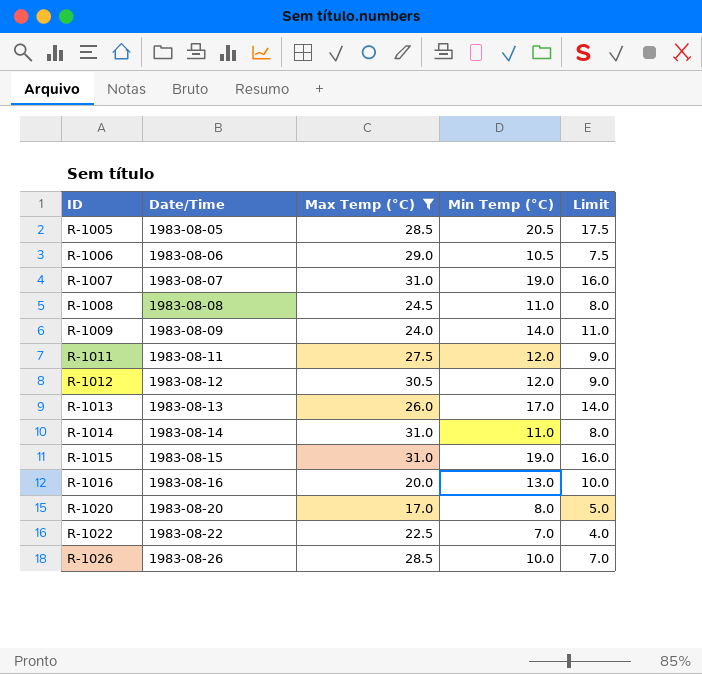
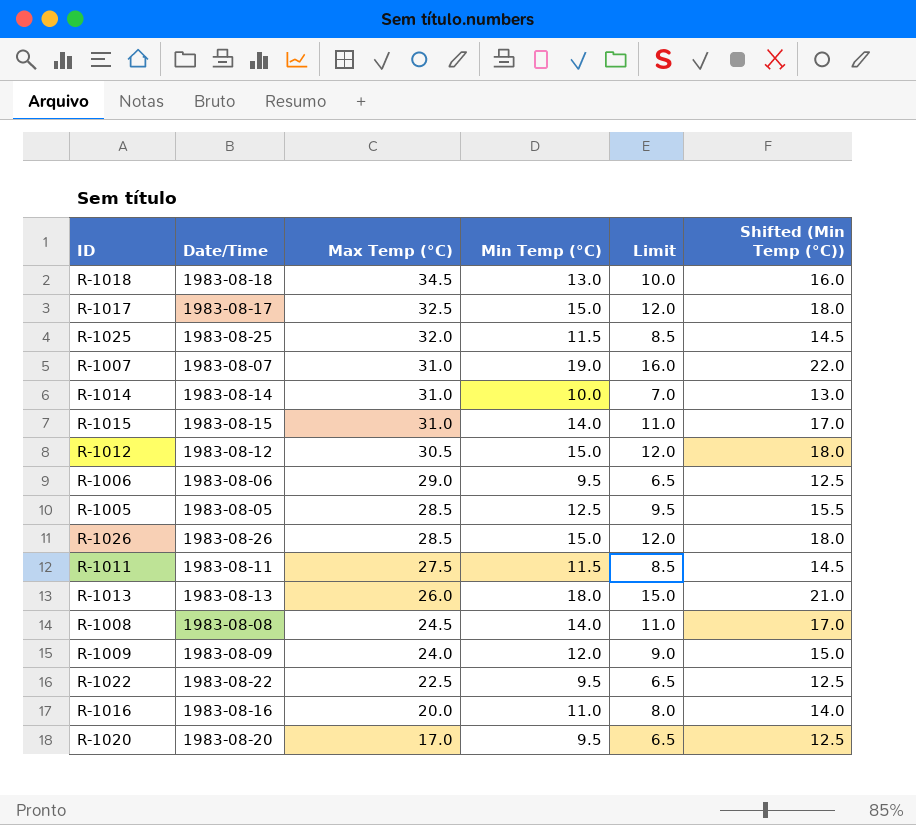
filter: Max Temp (°C) <= 31.0 -> none
row order: ID ascending -> Max Temp (°C) descending
column Shifted (Min Temp (°C)) | formula: none -> [Min Temp (°C)] + 3
R-1014 | Min Temp (°C): 11.0 -> 10.0
R-1014 | Limit: 8.0 -> 7.0
R-1015 | Min Temp (°C): 19.0 -> 14.0
R-1015 | Limit: 16.0 -> 11.0
R-1012 | Min Temp (°C): 12.0 -> 15.0
R-1012 | Limit: 9.0 -> 12.0
R-1006 | Min Temp (°C): 10.5 -> 9.5
R-1006 | Limit: 7.5 -> 6.5
R-1005 | Min Temp (°C): 20.5 -> 12.5
R-1005 | Limit: 17.5 -> 9.5
R-1026 | Min Temp (°C): 10.0 -> 15.0
R-1026 | Limit: 7.0 -> 12.0
R-1011 | Min Temp (°C): 12.0 -> 11.5
R-1011 | Limit: 9.0 -> 8.5
R-1013 | Min Temp (°C): 17.0 -> 18.0
R-1013 | Limit: 14.0 -> 15.0
R-1008 | Min Temp (°C): 11.0 -> 14.0
R-1008 | Limit: 8.0 -> 11.0
R-1009 | Min Temp (°C): 14.0 -> 12.0
R-1009 | Limit: 11.0 -> 9.0
R-1022 | Min Temp (°C): 7.0 -> 9.5
R-1022 | Limit: 4.0 -> 6.5
R-1016 | Min Temp (°C): 13.0 -> 11.0
R-1016 | Limit: 10.0 -> 8.0
R-1020 | Min Temp (°C): 8.0 -> 9.5
R-1020 | Limit: 5.0 -> 6.5

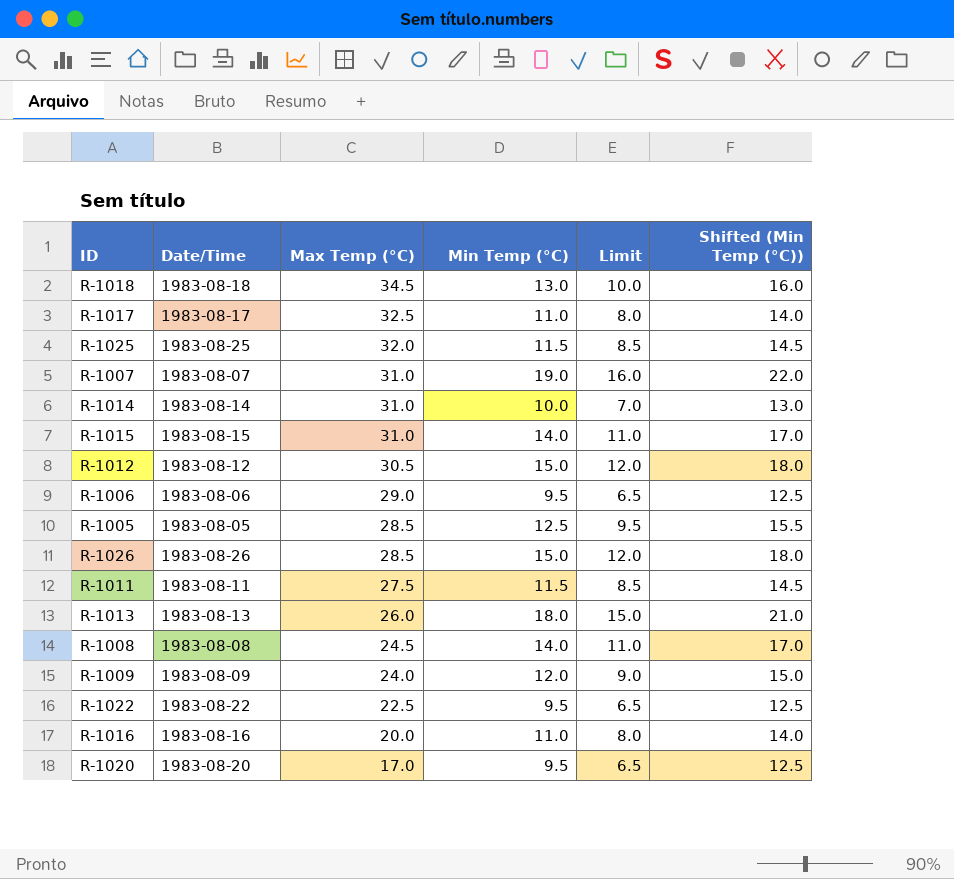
R-1017 | Min Temp (°C): 15.0 -> 11.0
R-1017 | Limit: 12.0 -> 8.0
R-1017 | Shifted (Min Temp (°C)): 18.0 -> 14.0

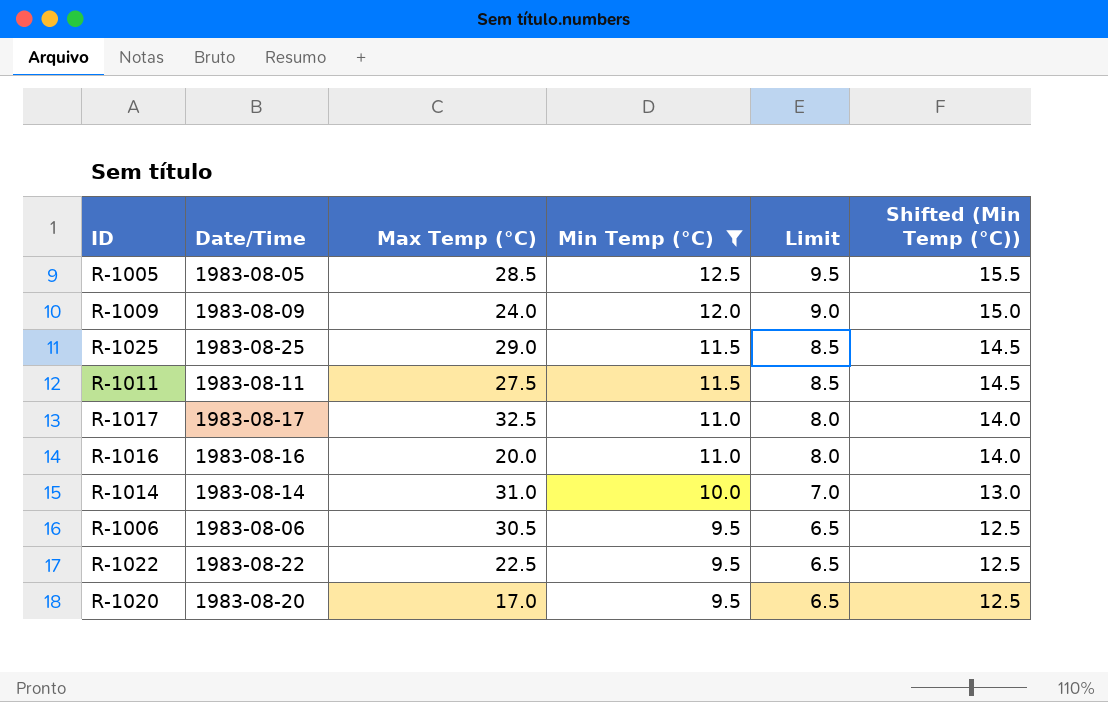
filter: none -> Min Temp (°C) <= 12.5
row order: Max Temp (°C) descending -> Min Temp (°C) descending
R-1025 | Max Temp (°C): 32.0 -> 29.0
R-1006 | Max Temp (°C): 29.0 -> 30.5

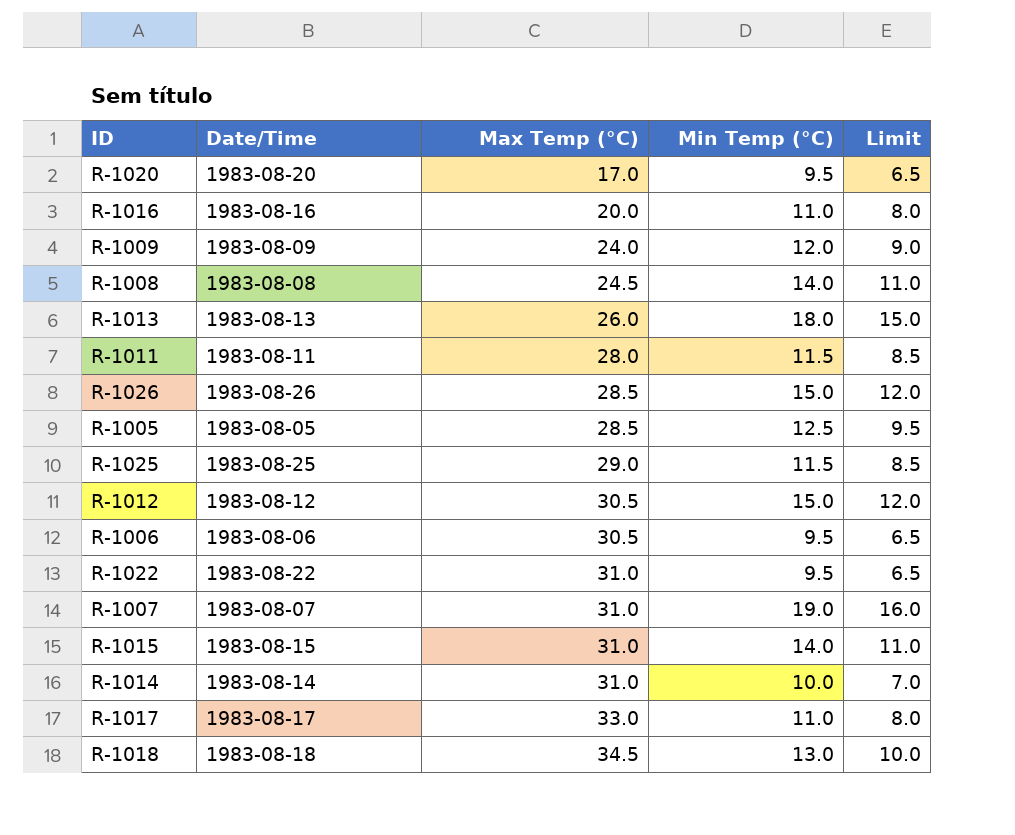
filter: Min Temp (°C) <= 12.5 -> none
row order: Min Temp (°C) descending -> Max Temp (°C) ascending
column Shifted (Min Temp (°C)) | formula: [Min Temp (°C)] + 3 -> none
R-1011 | Max Temp (°C): 27.5 -> 28.0
R-1022 | Max Temp (°C): 22.5 -> 31.0
R-1017 | Max Temp (°C): 32.5 -> 33.0

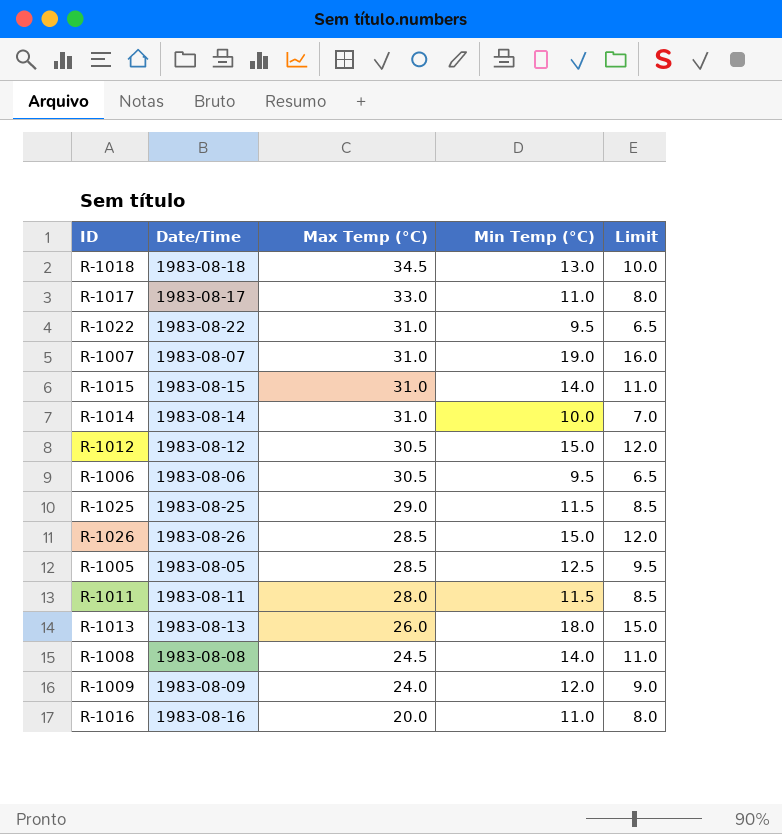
row order: Max Temp (°C) ascending -> Max Temp (°C) descending
row R-1020: 1983-08-20 | 17.0 | 9.5 | 6.5 -> none

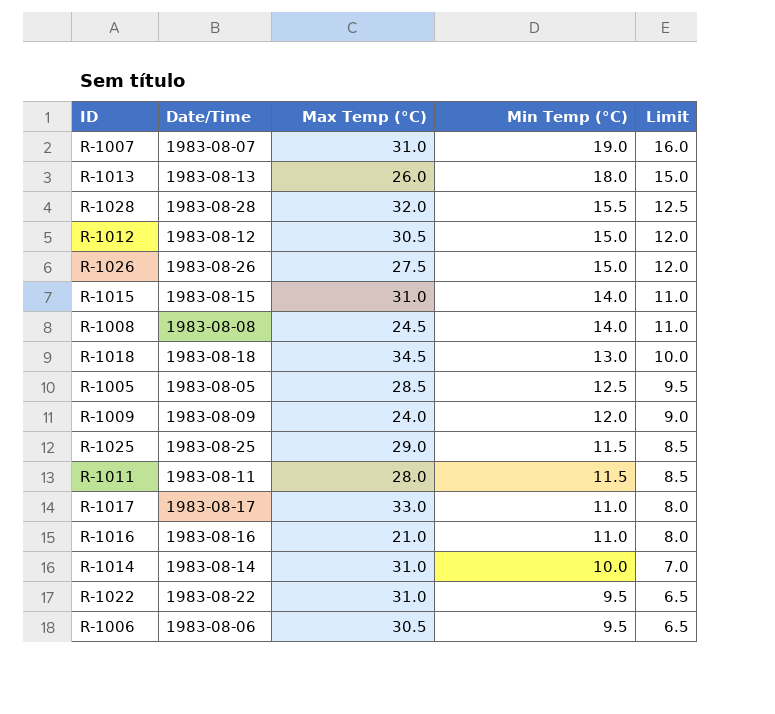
row order: Max Temp (°C) descending -> Min Temp (°C) descending
row R-1028: none -> 1983-08-28 | 32.0 | 15.5 | 12.5
R-1026 | Max Temp (°C): 28.5 -> 27.5
R-1016 | Max Temp (°C): 20.0 -> 21.0

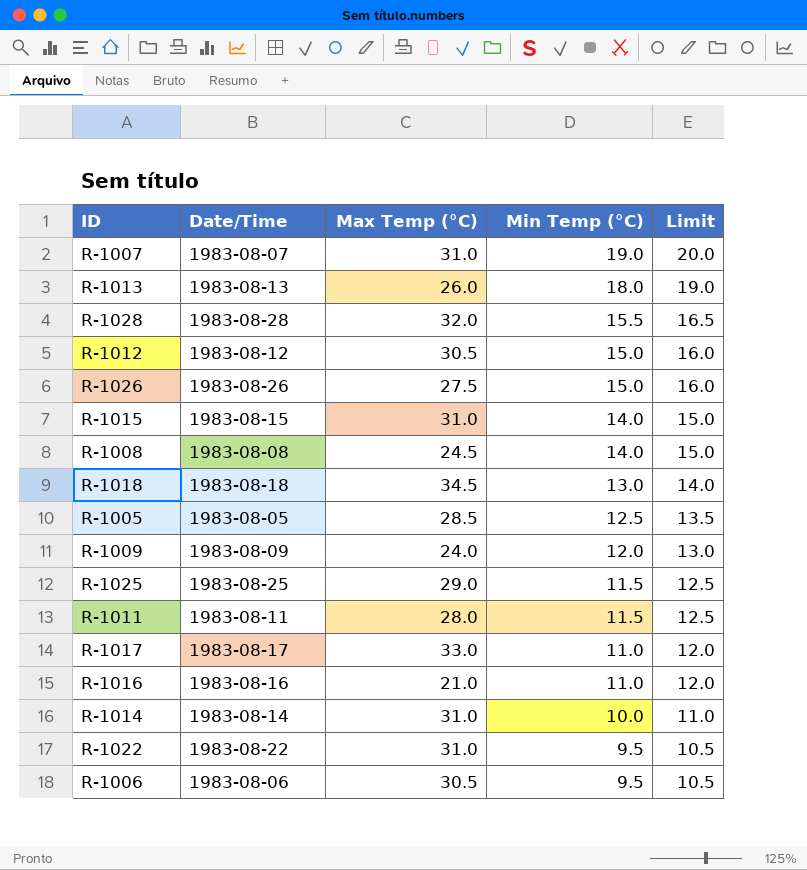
column Limit | formula: [Min Temp (°C)] - 3 -> [Min Temp (°C)] + 1

